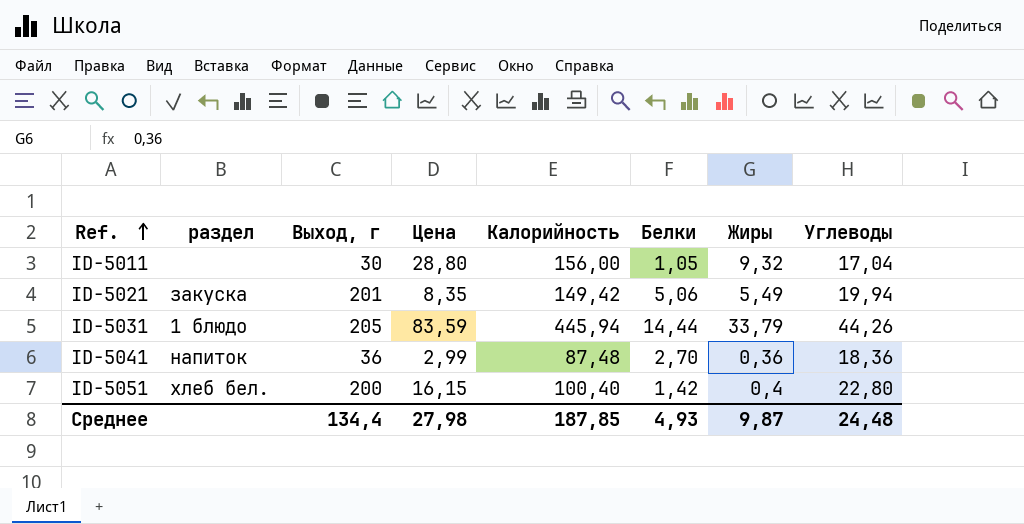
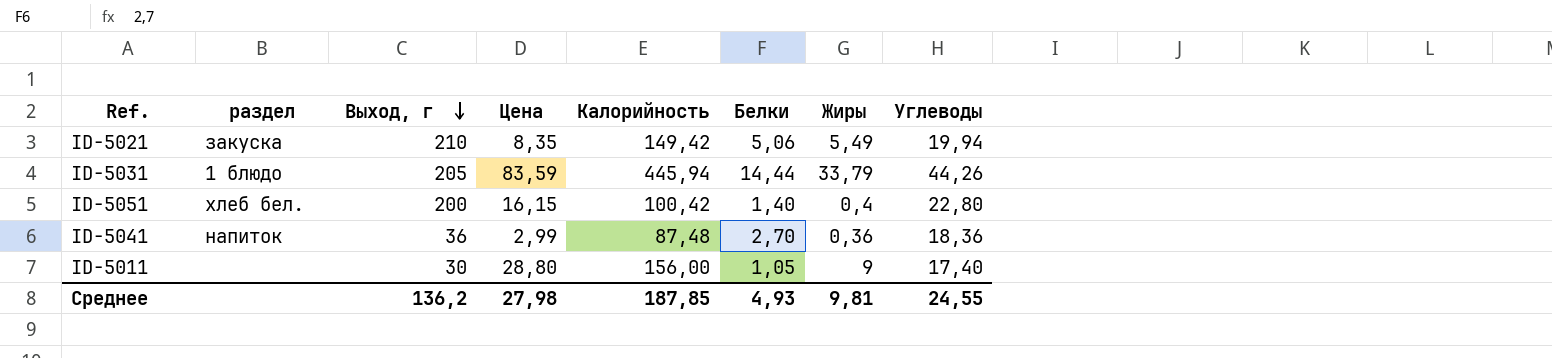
row order: Ref. ascending -> Выход, г descending
ID-5021 | Выход, г: 201 -> 210
ID-5051 | Калорийность: 100,40 -> 100,42
ID-5051 | Белки: 1,42 -> 1,40
ID-5011 | Жиры: 9,32 -> 9
ID-5011 | Углеводы: 17,04 -> 17,40
Среднее | Выход, г: 134,4 -> 136,2
Среднее | Жиры: 9,87 -> 9,81
Среднее | Углеводы: 24,48 -> 24,55

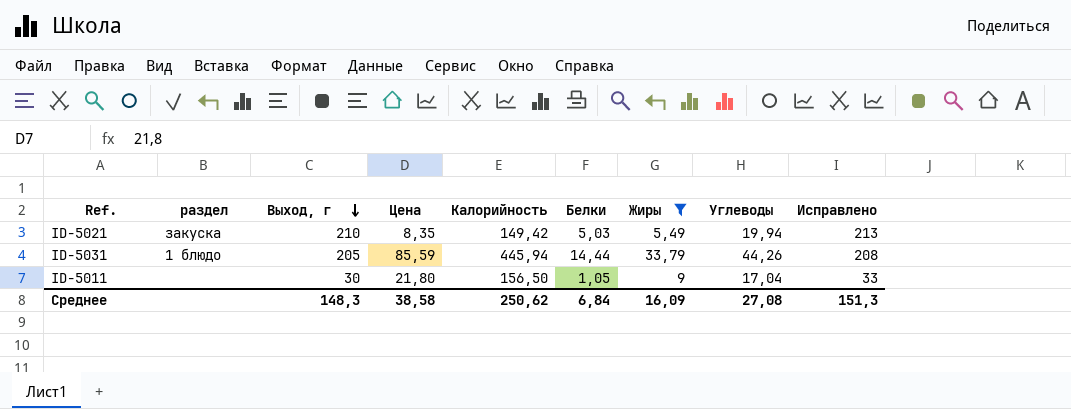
filter: none -> Жиры >= 5,49
column Исправлено | formula: none -> [Выход, г] + 3
ID-5021 | Белки: 5,06 -> 5,03
ID-5031 | Цена: 83,59 -> 85,59
ID-5011 | Цена: 28,80 -> 21,80
ID-5011 | Калорийность: 156,00 -> 156,50
ID-5011 | Углеводы: 17,40 -> 17,04
Среднее | Выход, г: 136,2 -> 148,3
Среднее | Цена: 27,98 -> 38,58
Среднее | Калорийность: 187,85 -> 250,62
Среднее | Белки: 4,93 -> 6,84
Среднее | Жиры: 9,81 -> 16,09
Среднее | Углеводы: 24,55 -> 27,08

